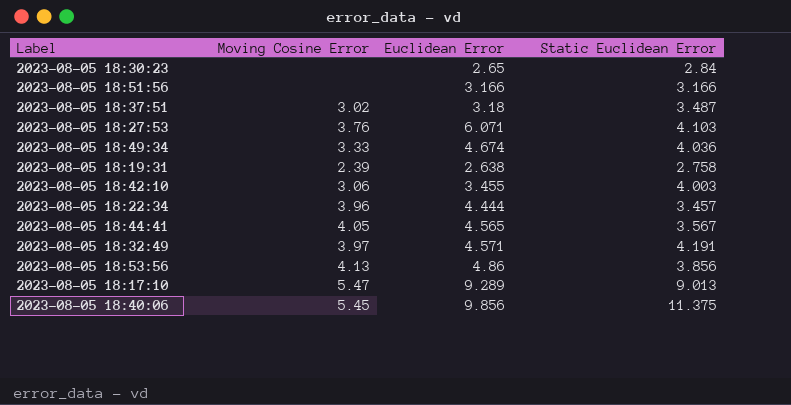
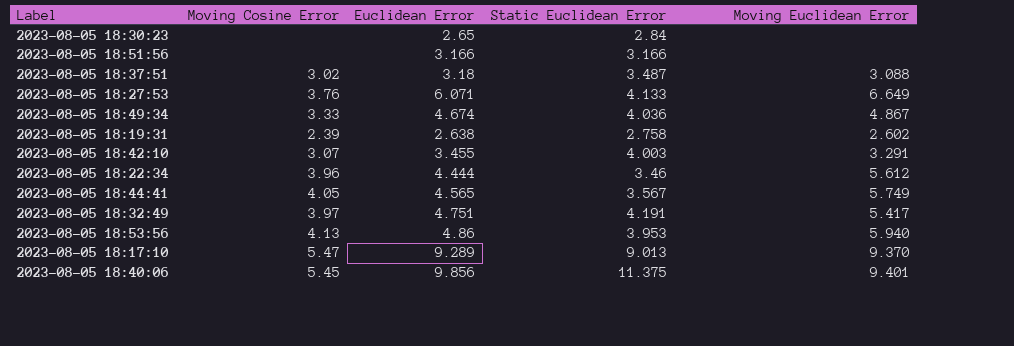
column Moving Euclidean Error | position: none -> 5
2023-08-05 18:27:53 | Static Euclidean Error: 4.103 -> 4.133
2023-08-05 18:42:10 | Moving Cosine Error: 3.06 -> 3.07
2023-08-05 18:22:34 | Static Euclidean Error: 3.457 -> 3.46
2023-08-05 18:32:49 | Euclidean Error: 4.571 -> 4.751
2023-08-05 18:53:56 | Static Euclidean Error: 3.856 -> 3.953

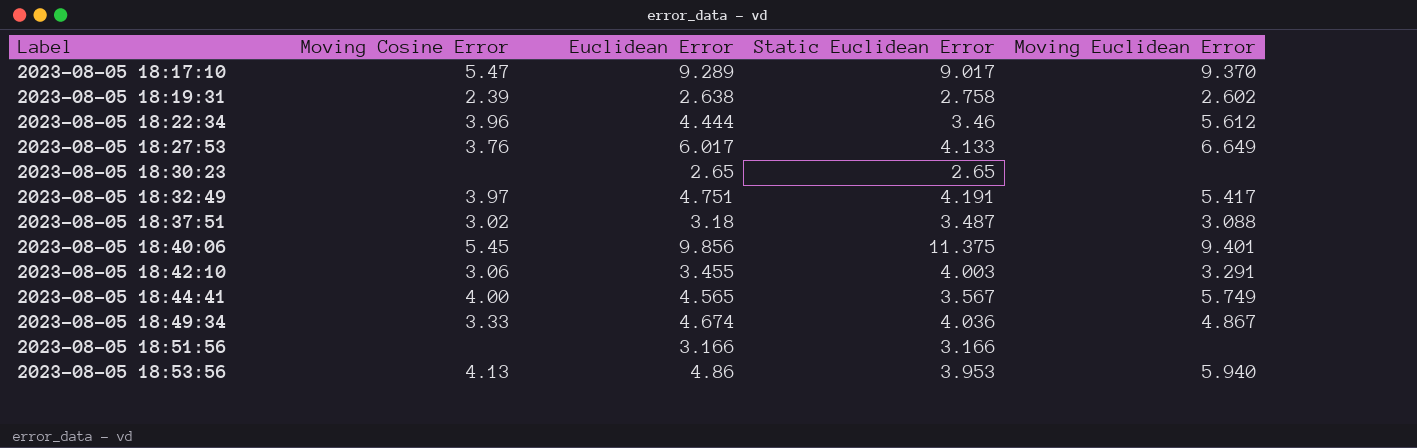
row order: none -> Label ascending
2023-08-05 18:17:10 | Static Euclidean Error: 9.013 -> 9.017
2023-08-05 18:27:53 | Euclidean Error: 6.071 -> 6.017
2023-08-05 18:30:23 | Static Euclidean Error: 2.84 -> 2.65
2023-08-05 18:42:10 | Moving Cosine Error: 3.07 -> 3.06
2023-08-05 18:44:41 | Moving Cosine Error: 4.05 -> 4.00

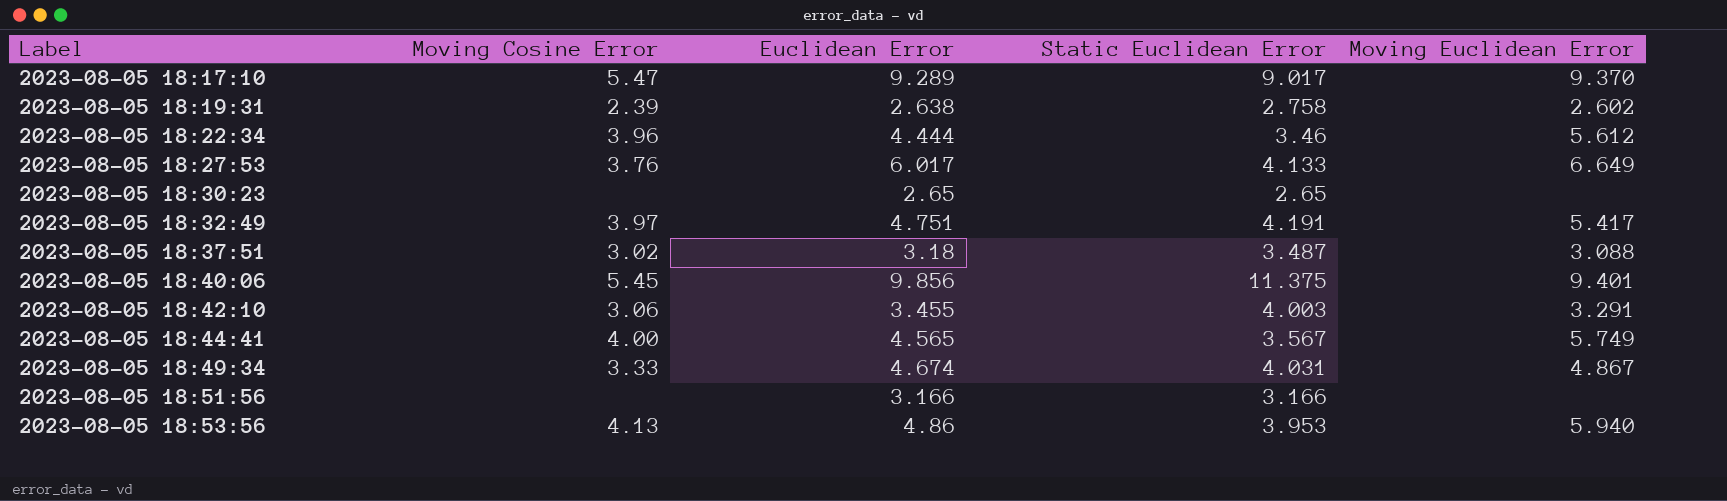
2023-08-05 18:49:34 | Static Euclidean Error: 4.036 -> 4.031

